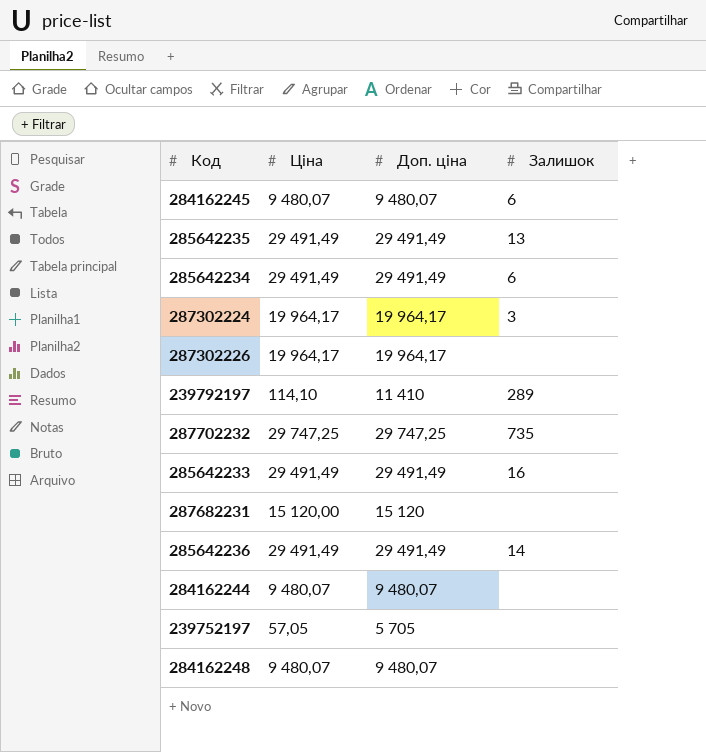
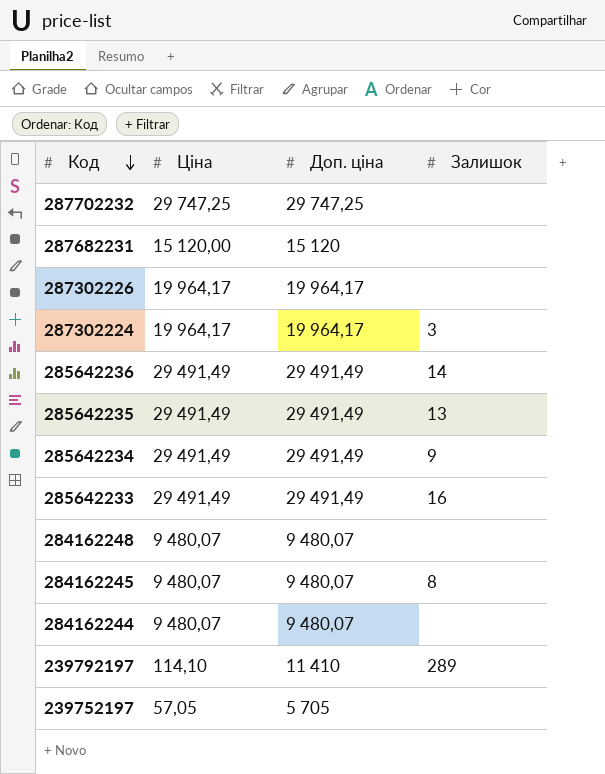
row order: none -> Код descending
287702232 | Залишок: 735 -> none
285642234 | Залишок: 6 -> 9
284162245 | Залишок: 6 -> 8

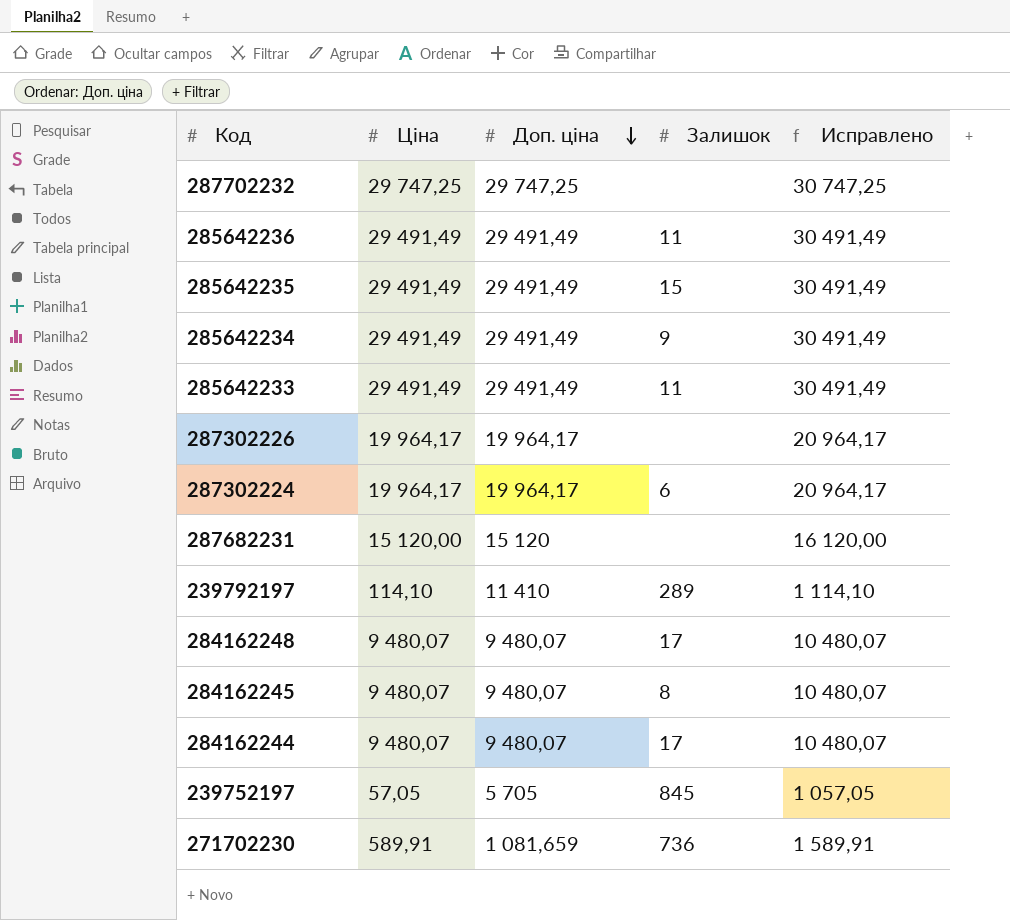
row order: Код descending -> Доп. ціна descending
column Исправлено | formula: none -> [Ціна] + 1000
285642236 | Залишок: 14 -> 11
285642235 | Залишок: 13 -> 15
285642233 | Залишок: 16 -> 11
287302224 | Залишок: 3 -> 6
284162248 | Залишок: none -> 17
284162244 | Залишок: none -> 17
239752197 | Залишок: none -> 845
row 271702230: none -> 589,91 | 1 081,659 | 736 | 1 589,91

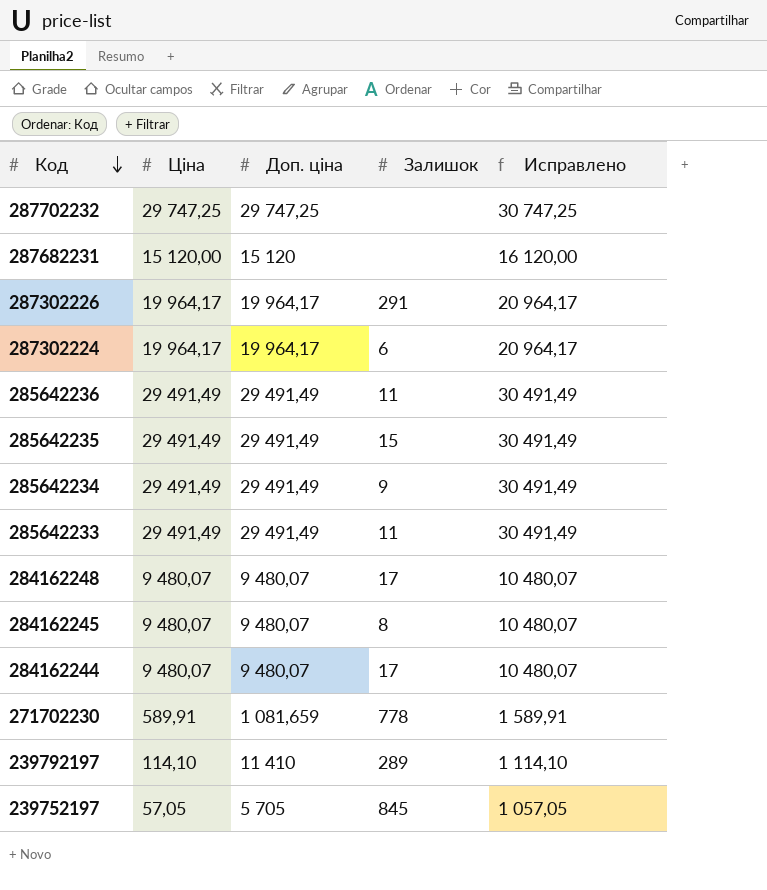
row order: Доп. ціна descending -> Код descending
287302226 | Залишок: none -> 291
271702230 | Залишок: 736 -> 778

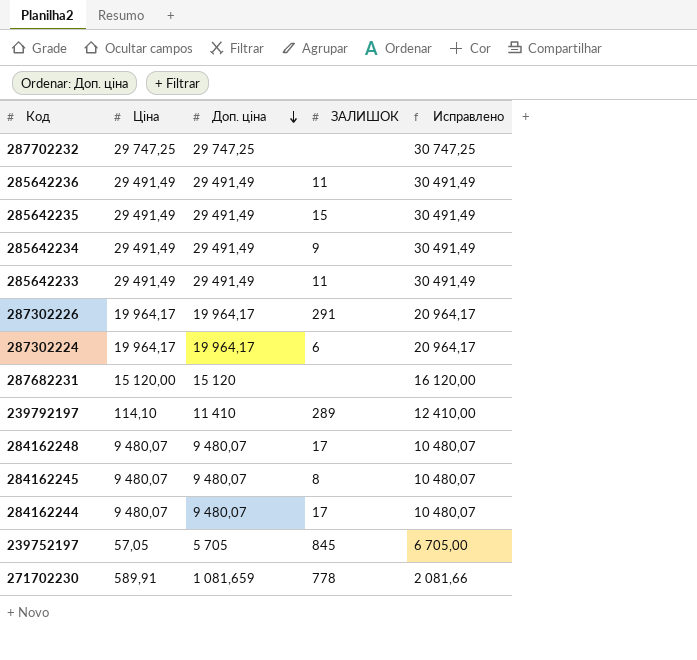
row order: Код descending -> Доп. ціна descending
column name: Залишок -> ЗАЛИШОК
column Исправлено | formula: [Ціна] + 1000 -> [Доп. ціна] + 1000

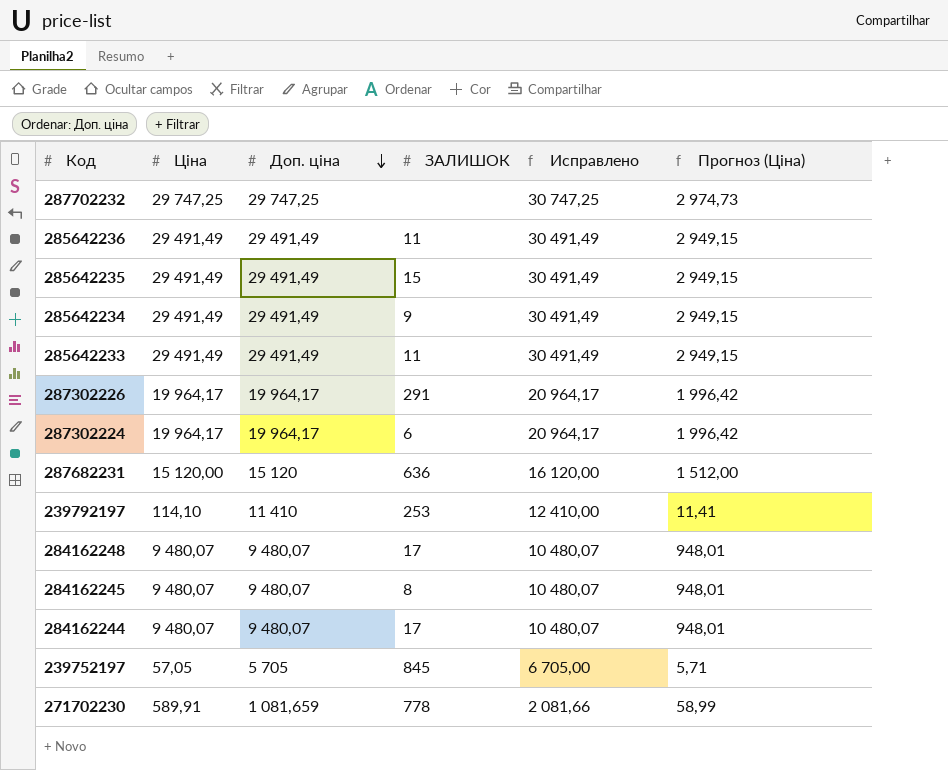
column Прогноз (Ціна) | formula: none -> [Ціна] * 0,1
287682231 | ЗАЛИШОК: none -> 636
239792197 | ЗАЛИШОК: 289 -> 253

